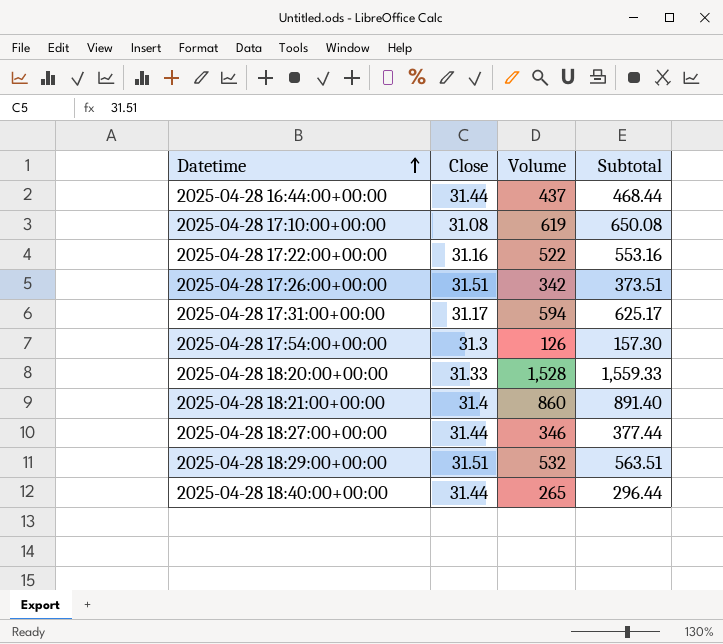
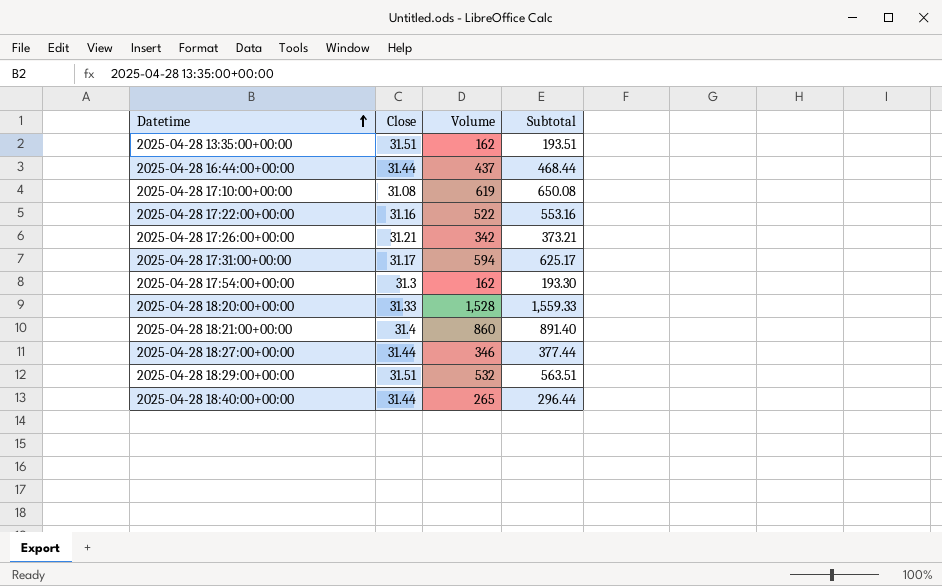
row 2025-04-28 13:35:00+00:00: none -> 31.51 | 162 | 193.51
2025-04-28 17:26:00+00:00 | Close: 31.51 -> 31.21
2025-04-28 17:26:00+00:00 | Subtotal: 373.51 -> 373.21
2025-04-28 17:54:00+00:00 | Volume: 126 -> 162
2025-04-28 17:54:00+00:00 | Subtotal: 157.30 -> 193.30

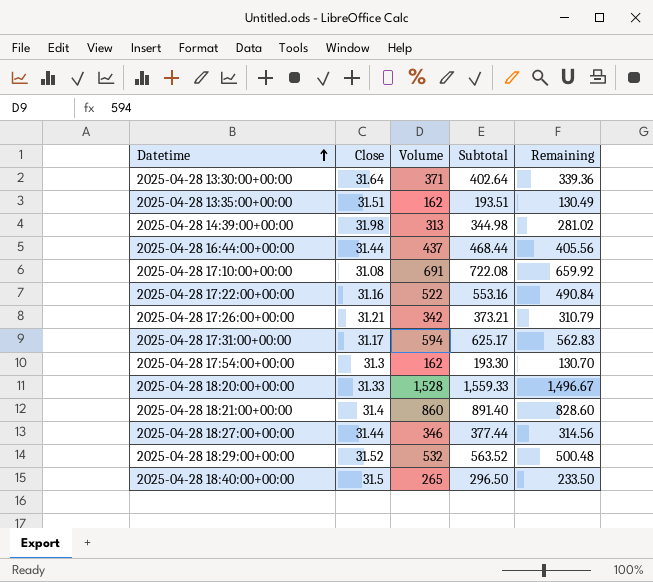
column Remaining | formula: none -> [Volume] - [Close]
row 2025-04-28 13:30:00+00:00: none -> 31.64 | 371 | 402.64 | 339.36
row 2025-04-28 14:39:00+00:00: none -> 31.98 | 313 | 344.98 | 281.02
2025-04-28 17:10:00+00:00 | Volume: 619 -> 691
2025-04-28 17:10:00+00:00 | Subtotal: 650.08 -> 722.08
2025-04-28 18:29:00+00:00 | Close: 31.51 -> 31.52
2025-04-28 18:29:00+00:00 | Subtotal: 563.51 -> 563.52
2025-04-28 18:40:00+00:00 | Close: 31.44 -> 31.5
2025-04-28 18:40:00+00:00 | Subtotal: 296.44 -> 296.50

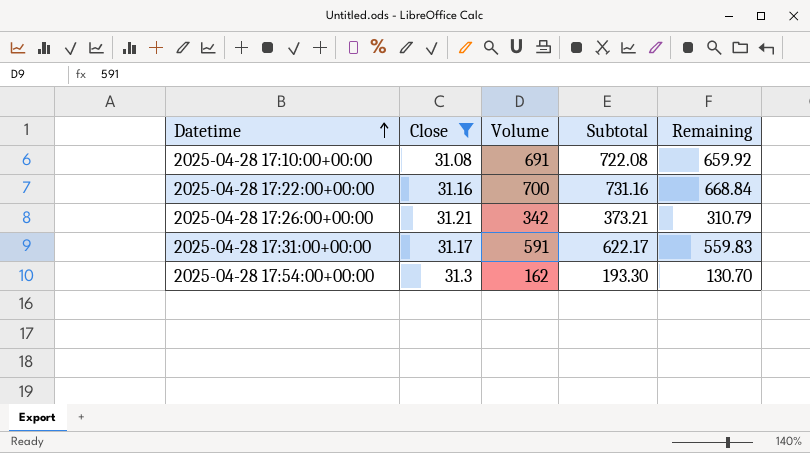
filter: none -> Close <= 31.3
2025-04-28 17:22:00+00:00 | Volume: 522 -> 700
2025-04-28 17:22:00+00:00 | Subtotal: 553.16 -> 731.16
2025-04-28 17:22:00+00:00 | Remaining: 490.84 -> 668.84
2025-04-28 17:31:00+00:00 | Volume: 594 -> 591
2025-04-28 17:31:00+00:00 | Subtotal: 625.17 -> 622.17
2025-04-28 17:31:00+00:00 | Remaining: 562.83 -> 559.83

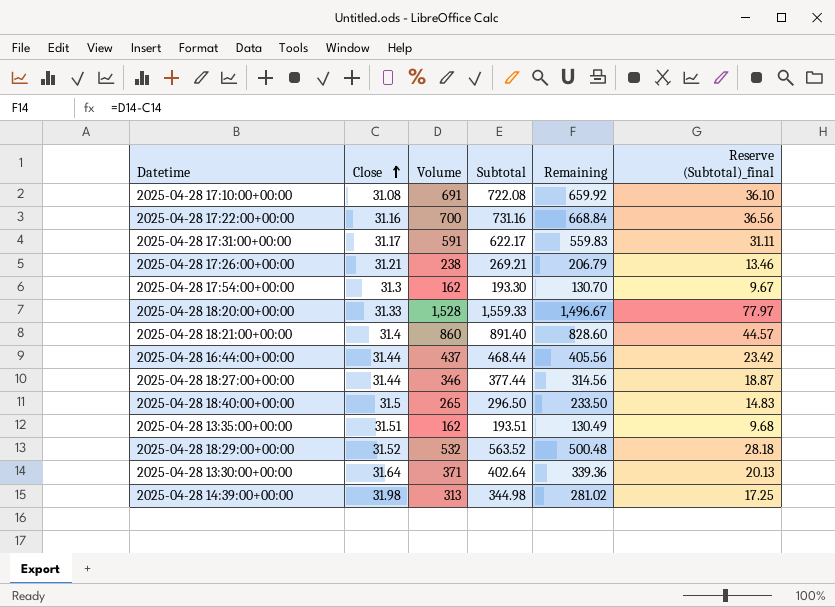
filter: Close <= 31.3 -> none
row order: Datetime ascending -> Close ascending
column Reserve (Subtotal)_final | formula: none -> [Subtotal] * 0.05
2025-04-28 17:26:00+00:00 | Volume: 342 -> 238
2025-04-28 17:26:00+00:00 | Subtotal: 373.21 -> 269.21
2025-04-28 17:26:00+00:00 | Remaining: 310.79 -> 206.79

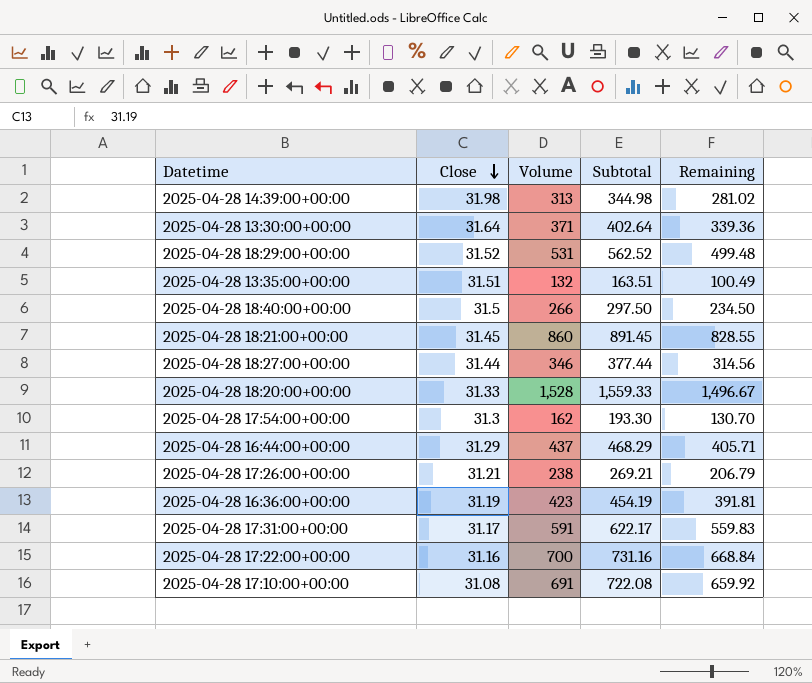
row order: Close ascending -> Close descending
column Reserve (Subtotal)_final | formula: [Subtotal] * 0.05 -> none
2025-04-28 18:29:00+00:00 | Volume: 532 -> 531
2025-04-28 18:29:00+00:00 | Subtotal: 563.52 -> 562.52
2025-04-28 18:29:00+00:00 | Remaining: 500.48 -> 499.48
2025-04-28 13:35:00+00:00 | Volume: 162 -> 132
2025-04-28 13:35:00+00:00 | Subtotal: 193.51 -> 163.51
2025-04-28 13:35:00+00:00 | Remaining: 130.49 -> 100.49
2025-04-28 18:40:00+00:00 | Volume: 265 -> 266
2025-04-28 18:40:00+00:00 | Subtotal: 296.50 -> 297.50
2025-04-28 18:40:00+00:00 | Remaining: 233.50 -> 234.50
2025-04-28 18:21:00+00:00 | Close: 31.4 -> 31.45
2025-04-28 18:21:00+00:00 | Subtotal: 891.40 -> 891.45
2025-04-28 18:21:00+00:00 | Remaining: 828.60 -> 828.55
2025-04-28 16:44:00+00:00 | Close: 31.44 -> 31.29
2025-04-28 16:44:00+00:00 | Subtotal: 468.44 -> 468.29
2025-04-28 16:44:00+00:00 | Remaining: 405.56 -> 405.71
row 2025-04-28 16:36:00+00:00: none -> 31.19 | 423 | 454.19 | 391.81

